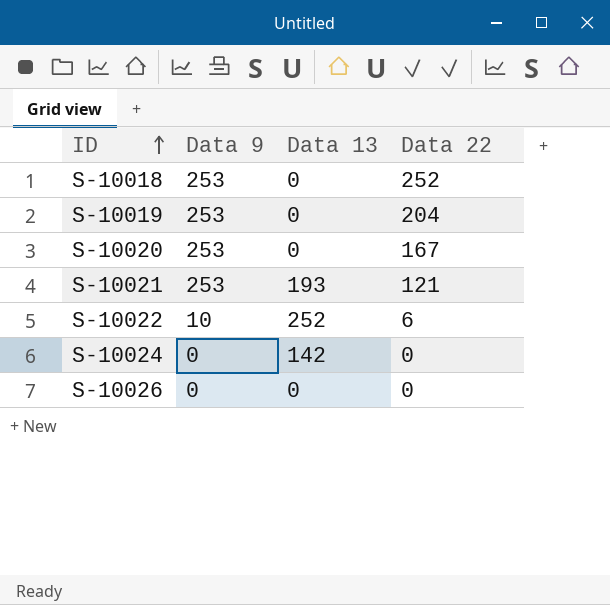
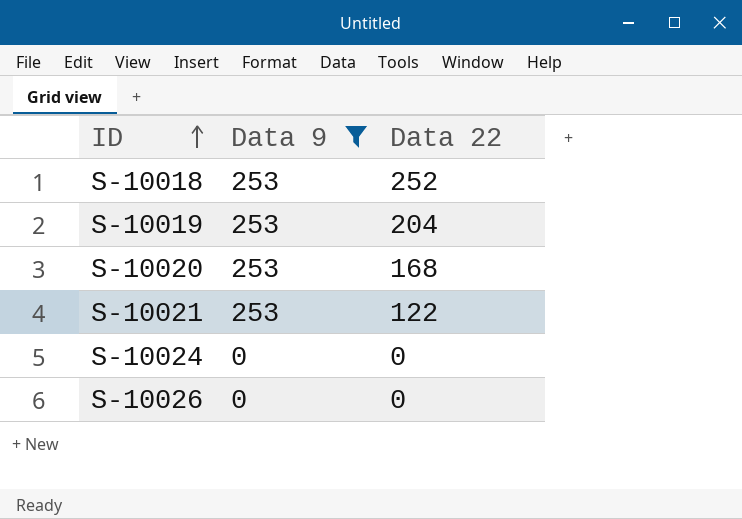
filter: none -> Data 9 != 10
column Data 13 | position: 3 -> none
S-10020 | Data 22: 167 -> 168
S-10021 | Data 22: 121 -> 122

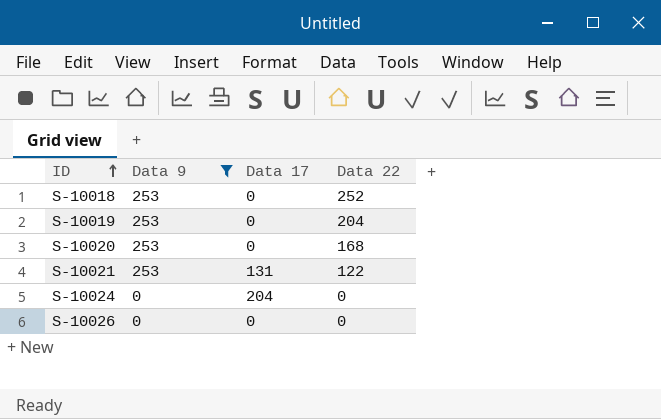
column Data 17 | position: none -> 3

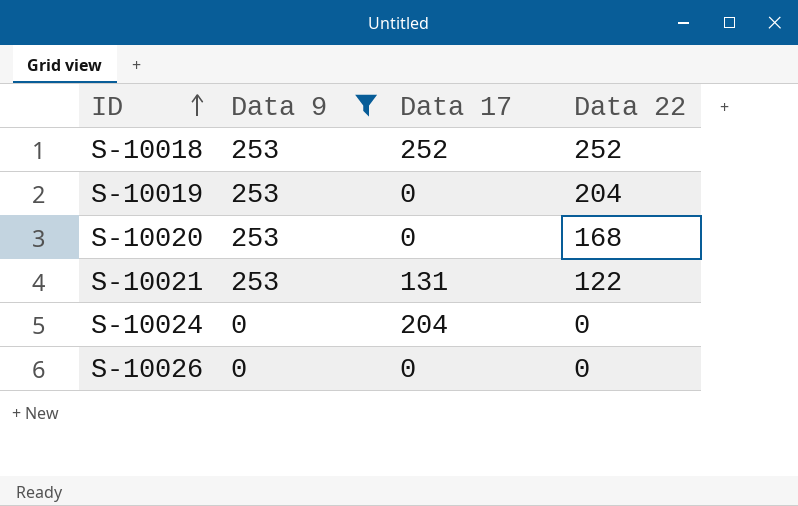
S-10018 | Data 17: 0 -> 252

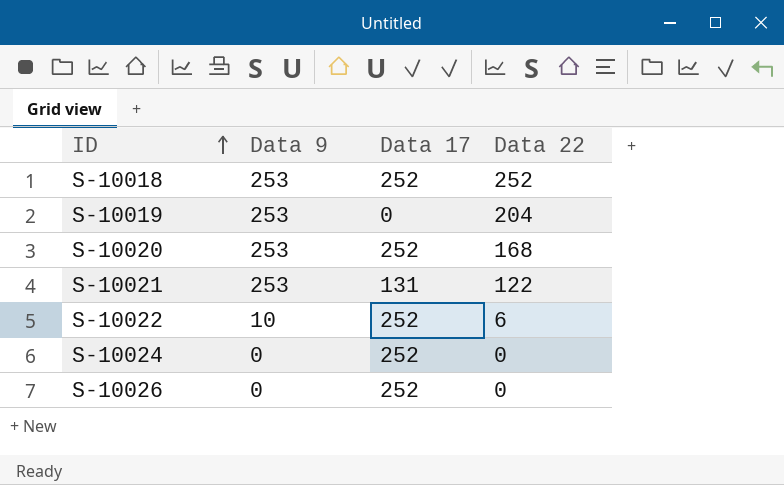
filter: Data 9 != 10 -> none
S-10020 | Data 17: 0 -> 252
S-10024 | Data 17: 204 -> 252
S-10026 | Data 17: 0 -> 252

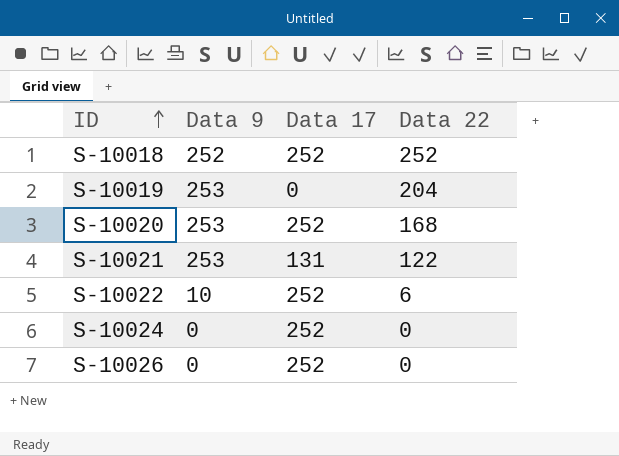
S-10018 | Data 9: 253 -> 252

